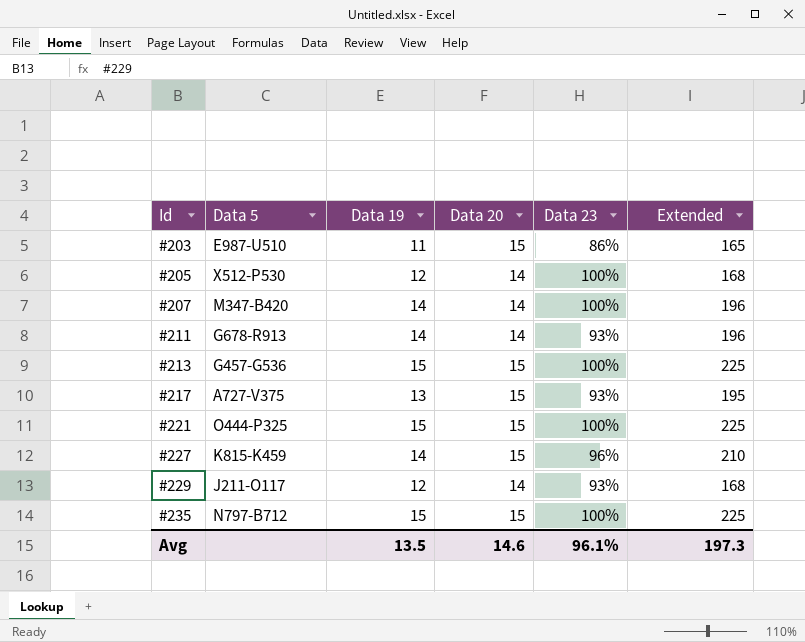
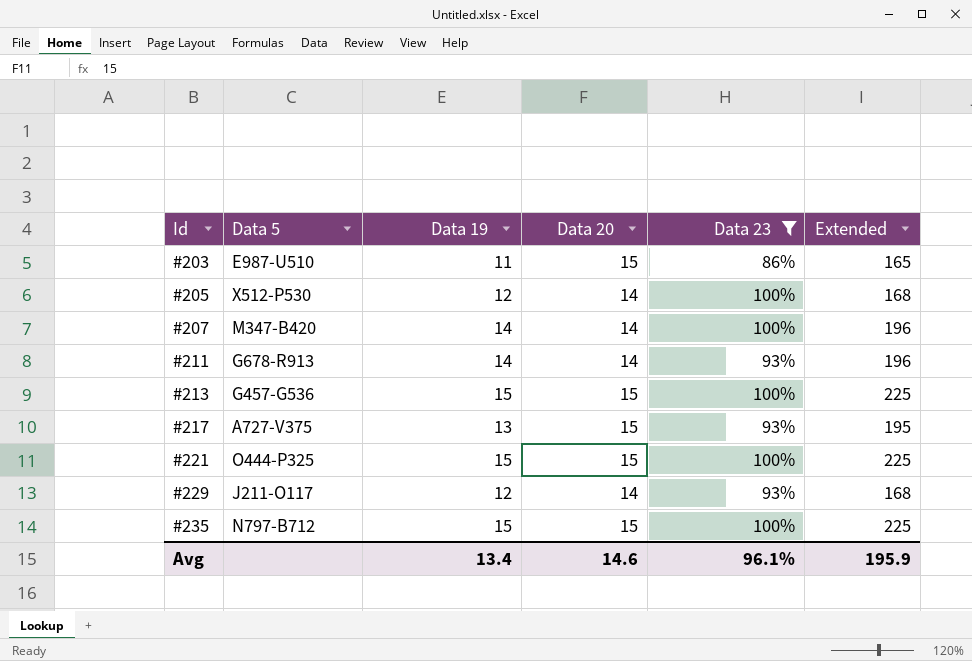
filter: none -> Data 23 != 96%
Avg | Data 19: 13.5 -> 13.4
Avg | Extended: 197.3 -> 195.9

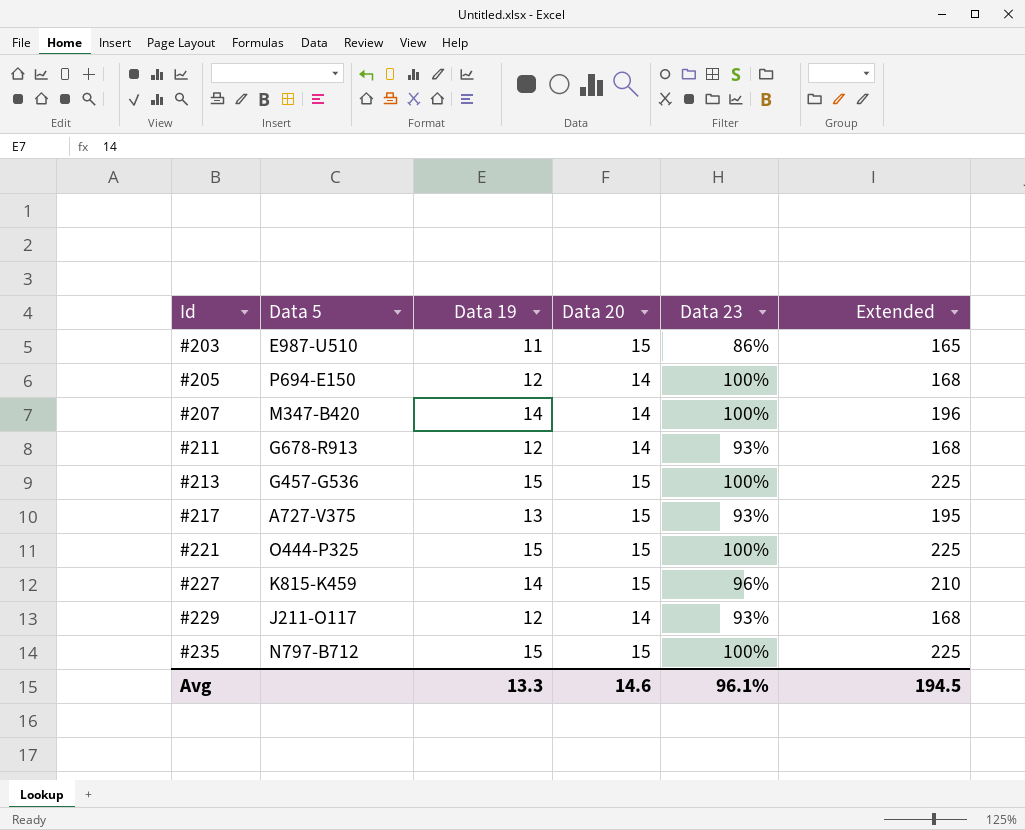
filter: Data 23 != 96% -> none
#205 | Data 5: X512-P530 -> P694-E150
#211 | Data 19: 14 -> 12
#211 | Extended: 196 -> 168
Avg | Data 19: 13.4 -> 13.3
Avg | Extended: 195.9 -> 194.5

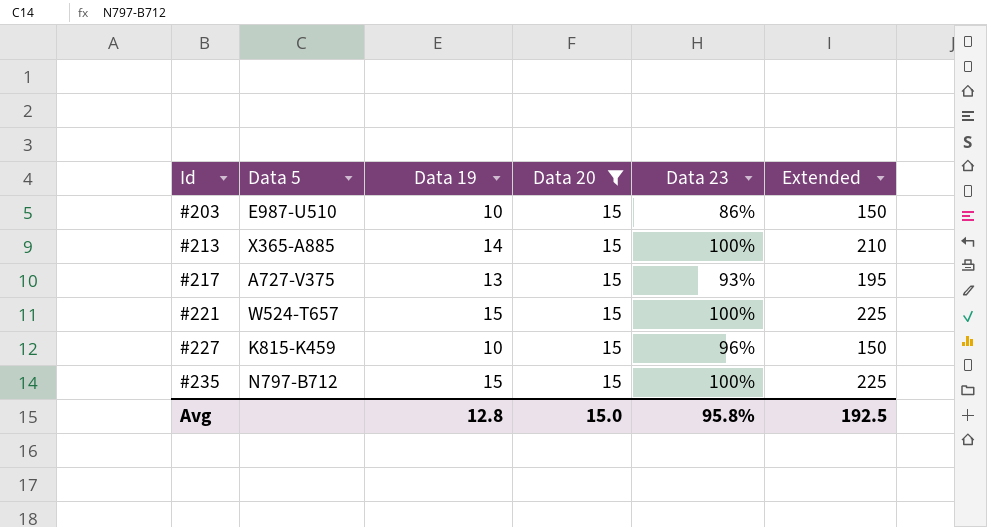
filter: none -> Data 20 = 15
#203 | Data 19: 11 -> 10
#203 | Extended: 165 -> 150
#213 | Data 5: G457-G536 -> X365-A885
#213 | Data 19: 15 -> 14
#213 | Extended: 225 -> 210
#221 | Data 5: O444-P325 -> W524-T657
#227 | Data 19: 14 -> 10
#227 | Extended: 210 -> 150
Avg | Data 19: 13.3 -> 12.8
Avg | Data 20: 14.6 -> 15.0
Avg | Data 23: 96.1% -> 95.8%
Avg | Extended: 194.5 -> 192.5

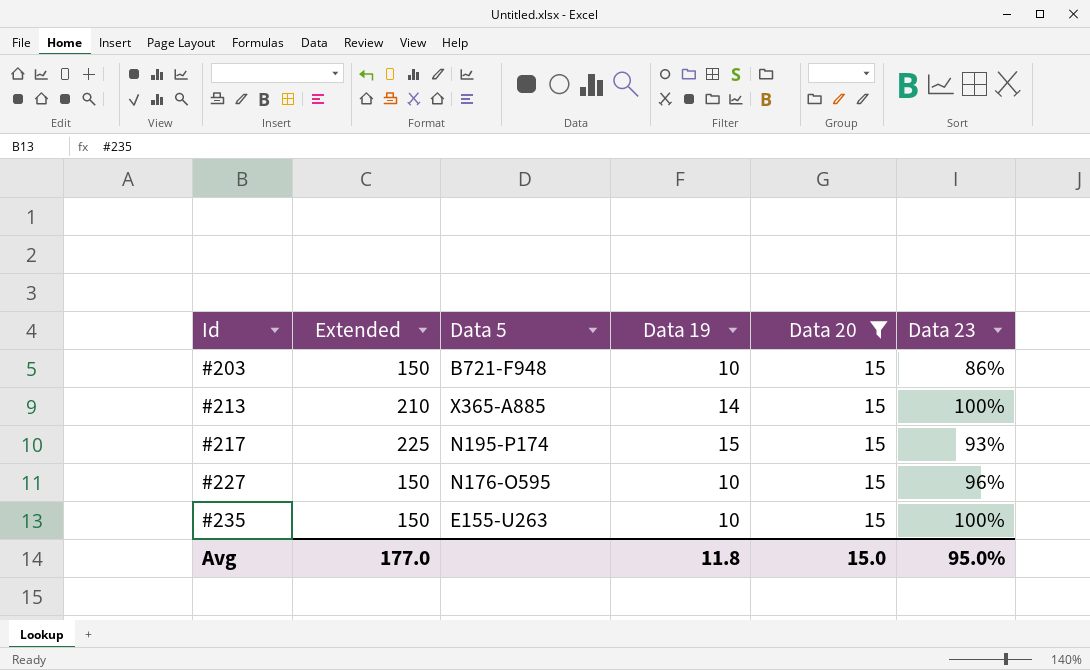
column Extended | position: 6 -> 2
row #221: W524-T657 | 15 | 15 | 100% | 225 -> none
#203 | Data 5: E987-U510 -> B721-F948
#217 | Extended: 195 -> 225
#217 | Data 5: A727-V375 -> N195-P174
#217 | Data 19: 13 -> 15
#227 | Data 5: K815-K459 -> N176-O595
#235 | Extended: 225 -> 150
#235 | Data 5: N797-B712 -> E155-U263
#235 | Data 19: 15 -> 10
Avg | Extended: 192.5 -> 177.0
Avg | Data 19: 12.8 -> 11.8
Avg | Data 23: 95.8% -> 95.0%

